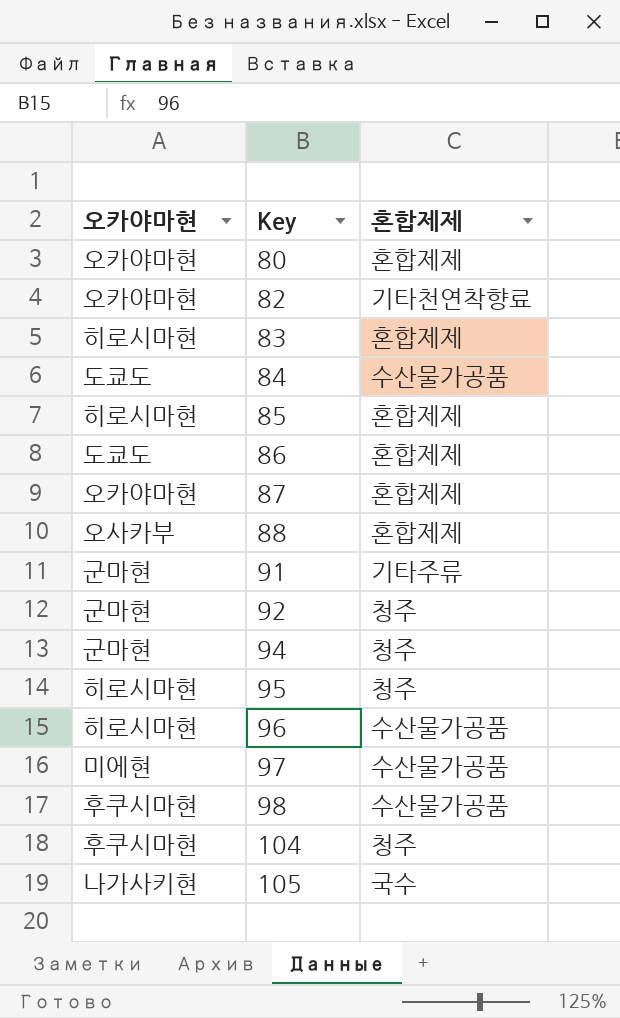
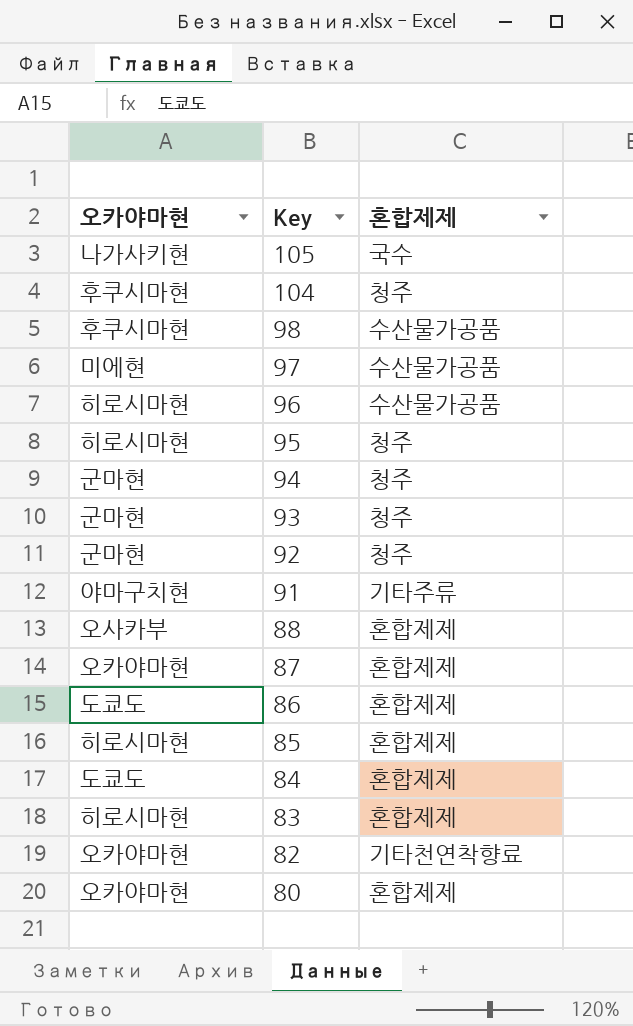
row order: Key ascending -> Key descending
row 93: none -> 군마현 | 청주
91 | 오카야마현: 군마현 -> 야마구치현
84 | 혼합제제: 수산물가공품 -> 혼합제제

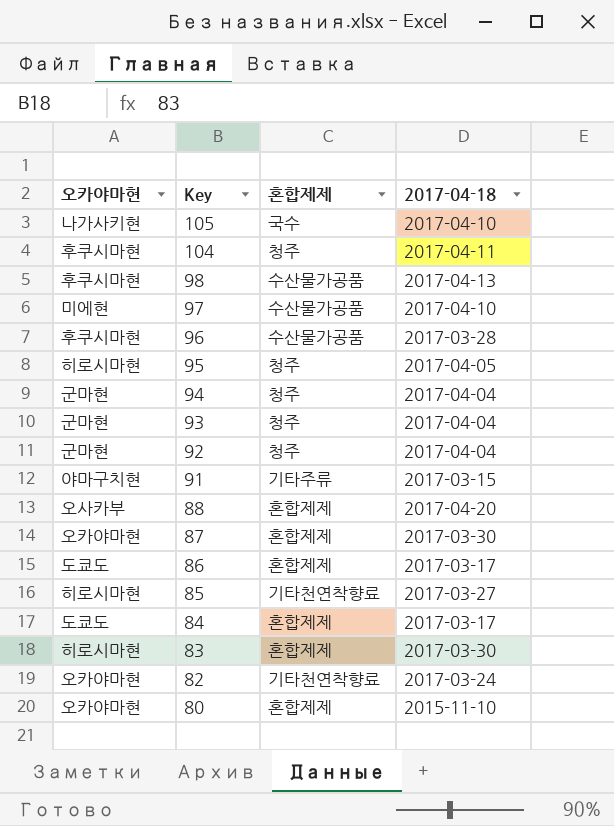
column 2017-04-18 | position: none -> 4
96 | 오카야마현: 히로시마현 -> 후쿠시마현
85 | 혼합제제: 혼합제제 -> 기타천연착향료

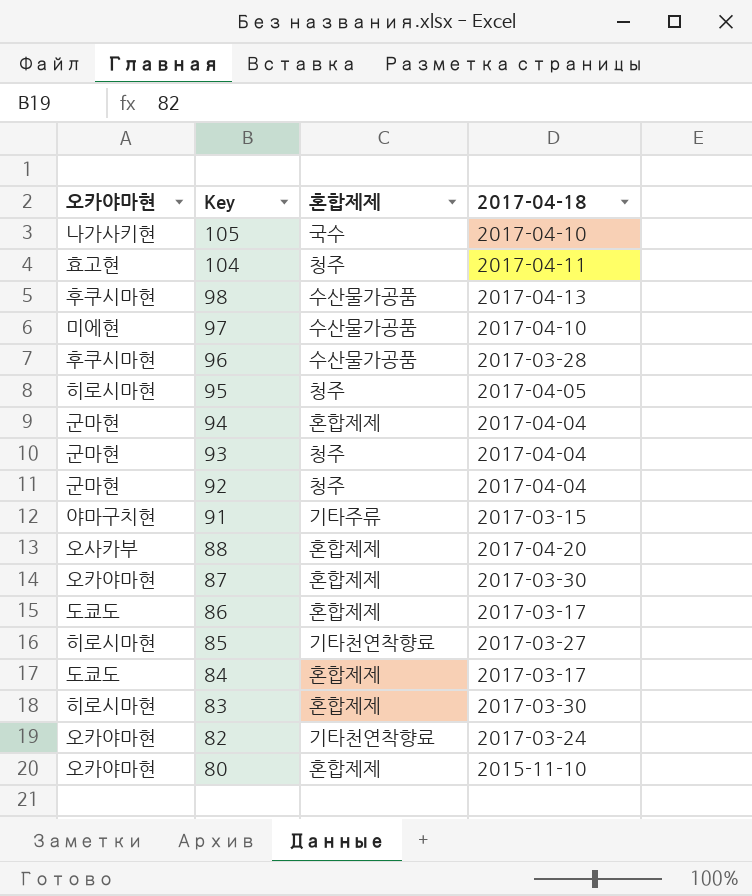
104 | 오카야마현: 후쿠시마현 -> 효고현
94 | 혼합제제: 청주 -> 혼합제제

